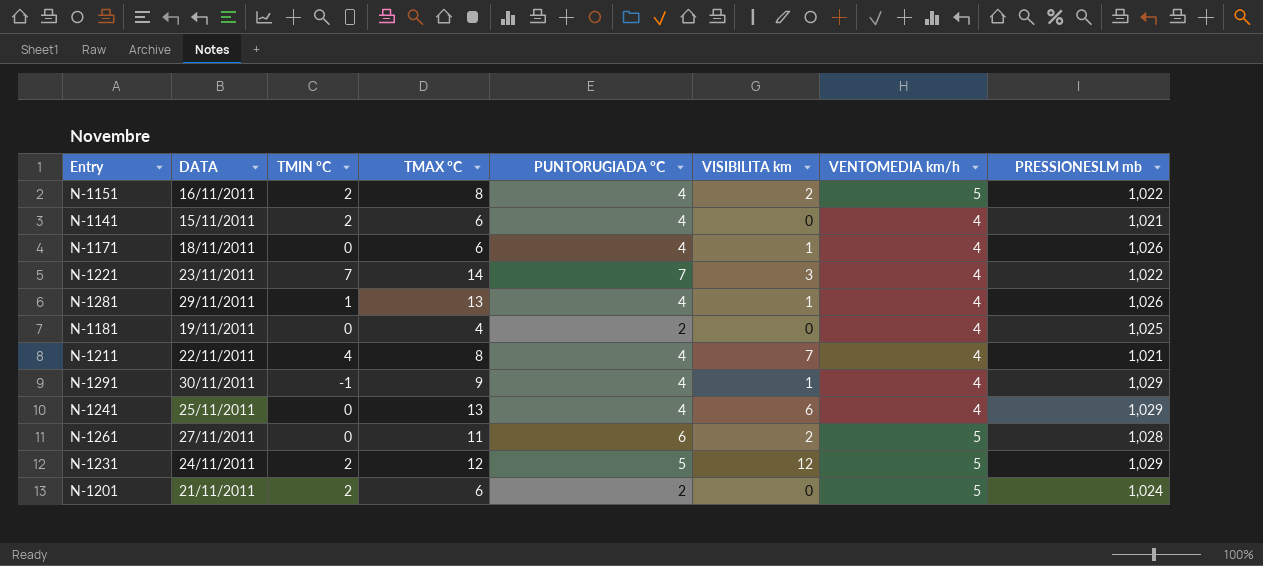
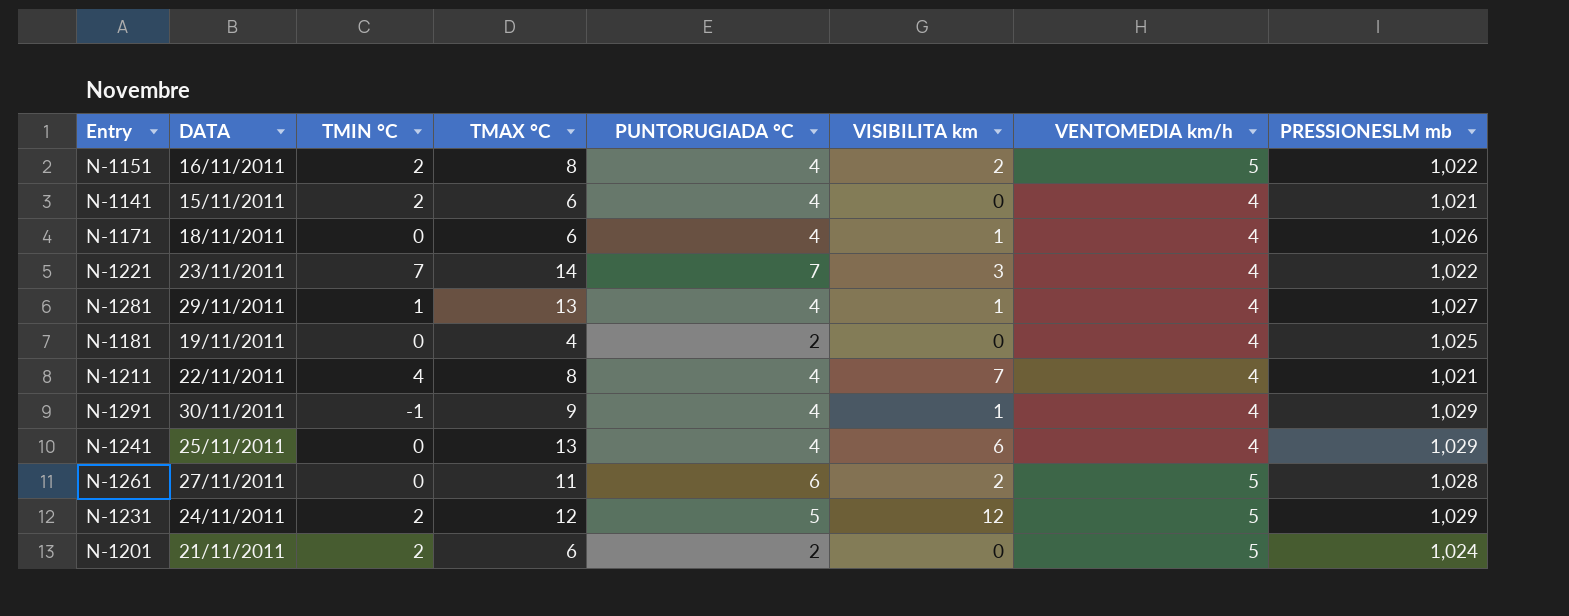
N-1281 | PRESSIONESLM mb: 1,026 -> 1,027

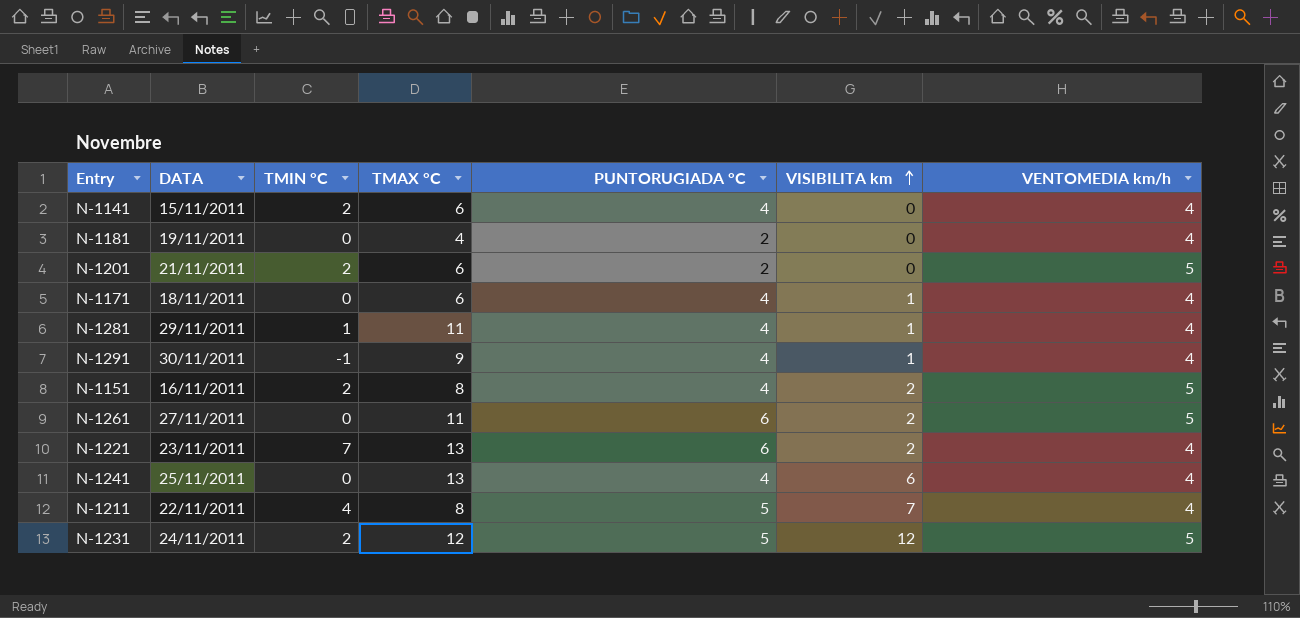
row order: none -> VISIBILITA km ascending
column PRESSIONESLM mb | position: 8 -> none
N-1281 | TMAX °C: 13 -> 11
N-1221 | TMAX °C: 14 -> 13
N-1221 | PUNTORUGIADA °C: 7 -> 6
N-1221 | VISIBILITA km: 3 -> 2
N-1211 | PUNTORUGIADA °C: 4 -> 5

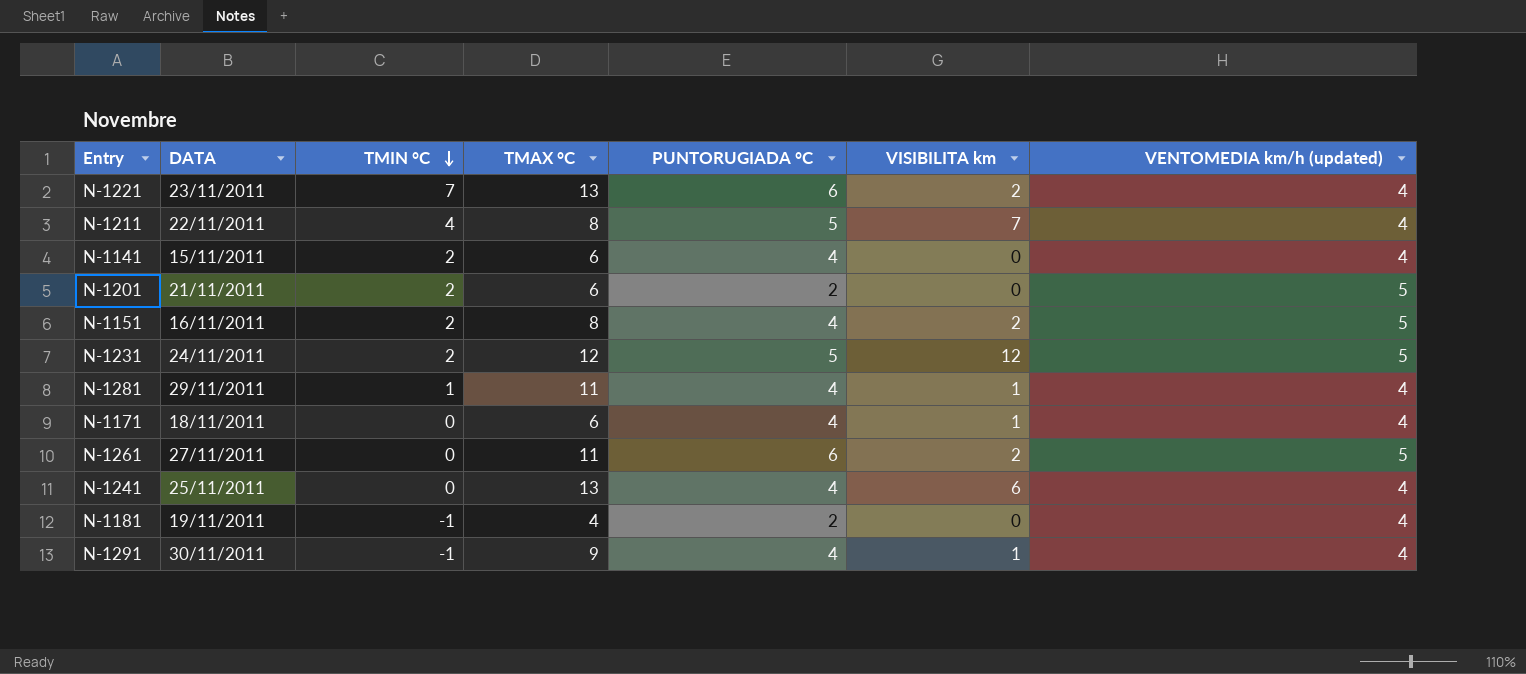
row order: VISIBILITA km ascending -> TMIN °C descending
column name: VENTOMEDIA km/h -> VENTOMEDIA km/h (updated)
N-1181 | TMIN °C: 0 -> -1

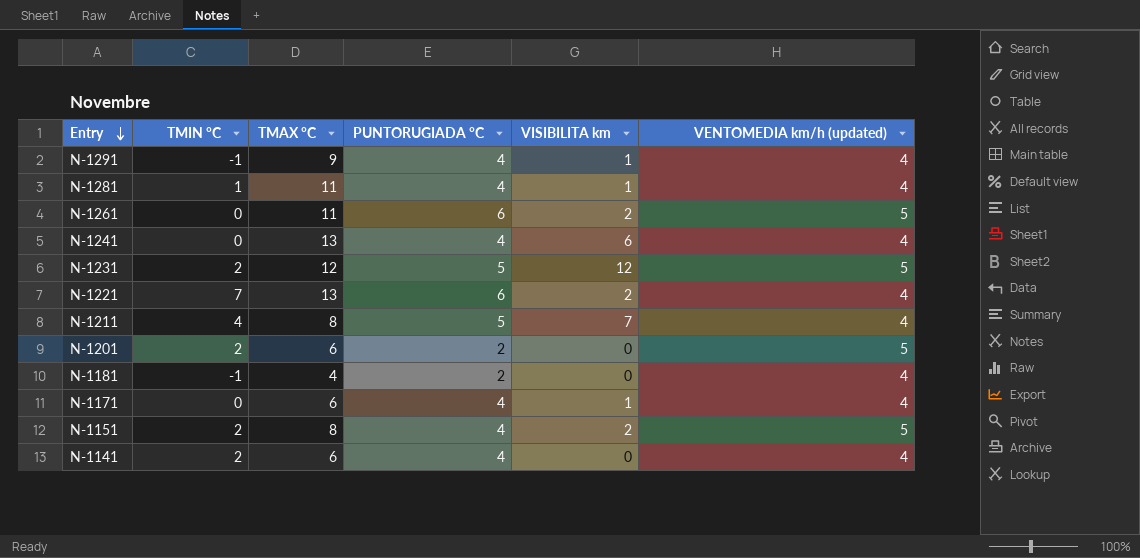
row order: TMIN °C descending -> Entry descending
column DATA | position: 2 -> none

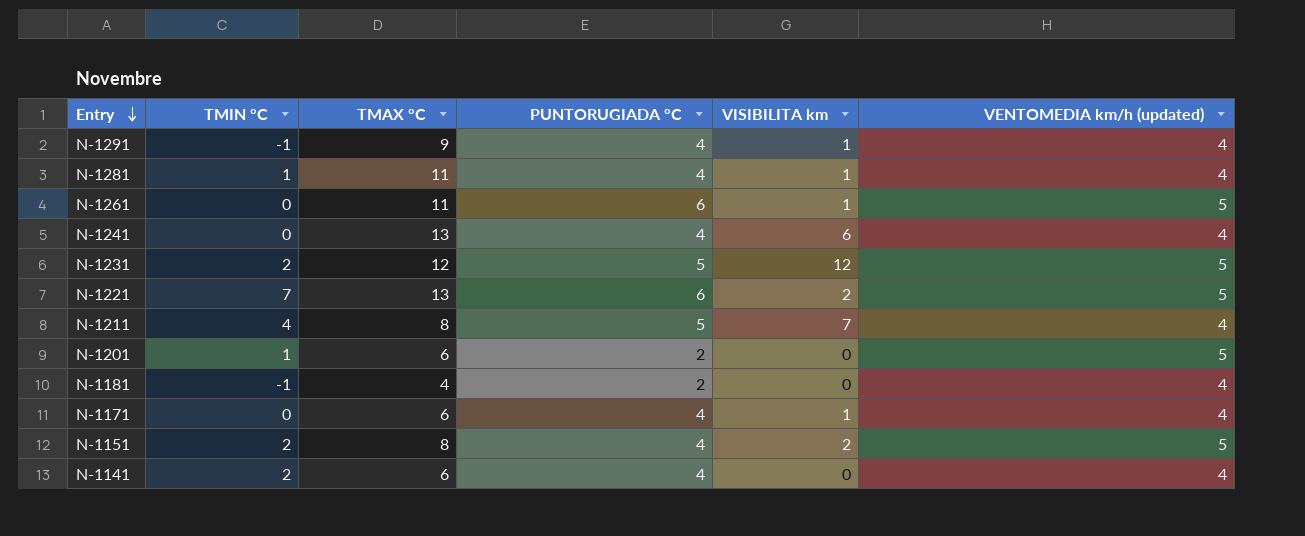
N-1261 | VISIBILITA km: 2 -> 1
N-1221 | VENTOMEDIA km/h (updated): 4 -> 5
N-1201 | TMIN °C: 2 -> 1

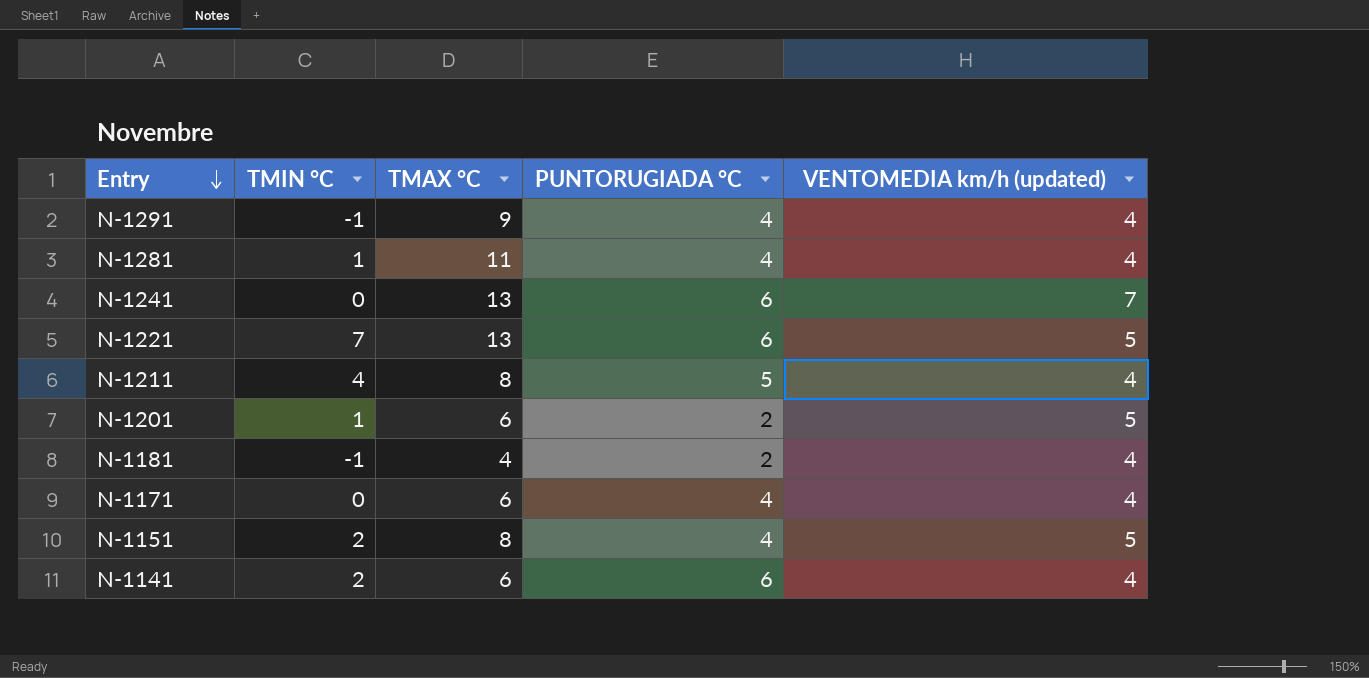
column VISIBILITA km | position: 5 -> none
row N-1261: 0 | 11 | 6 | 1 | 5 -> none
row N-1231: 2 | 12 | 5 | 12 | 5 -> none
N-1241 | PUNTORUGIADA °C: 4 -> 6
N-1241 | VENTOMEDIA km/h (updated): 4 -> 7
N-1141 | PUNTORUGIADA °C: 4 -> 6

